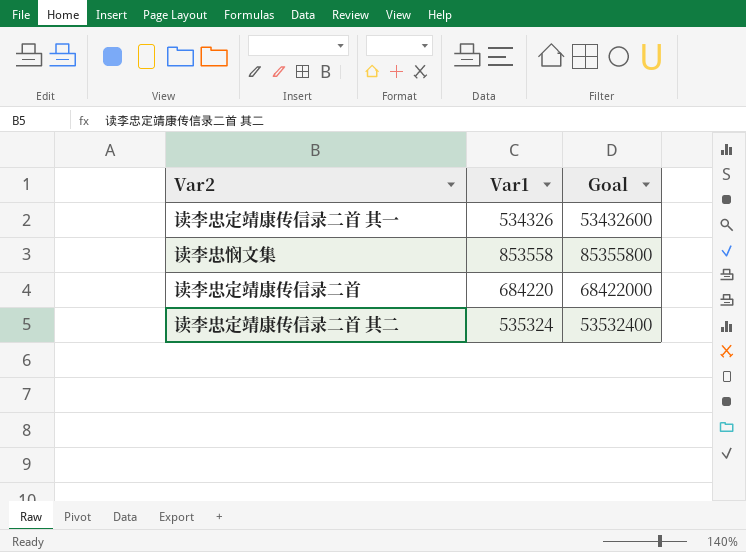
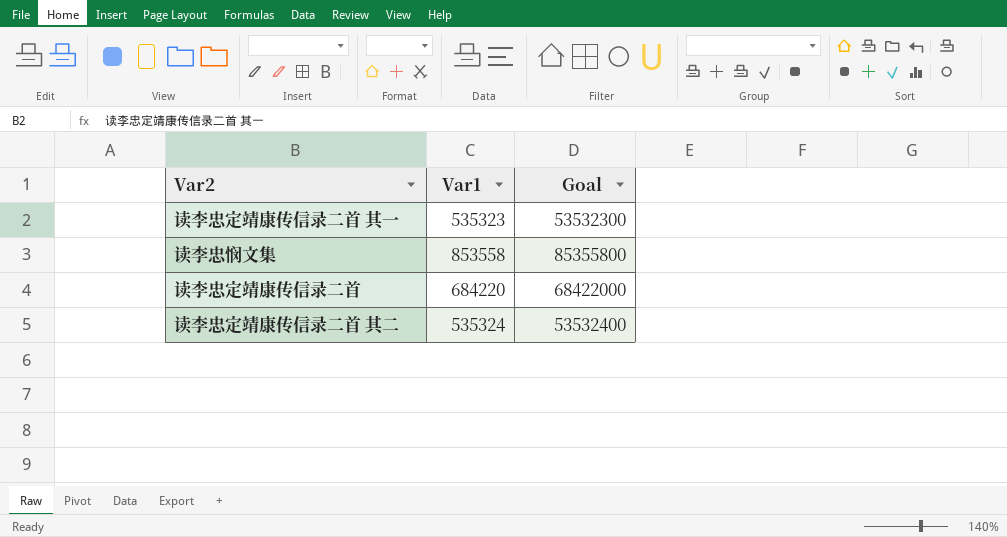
读李忠定靖康传信录二首 其一 | Var1: 534326 -> 535323
读李忠定靖康传信录二首 其一 | Goal: 53432600 -> 53532300

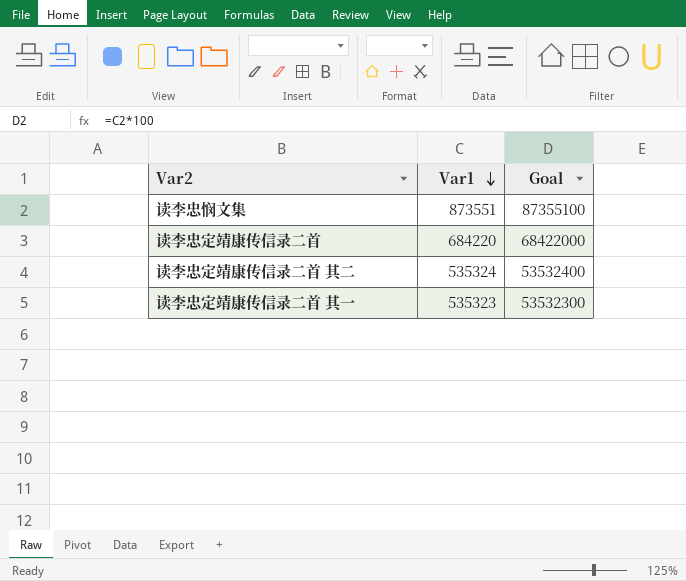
row order: none -> Var1 descending
读李忠悯文集 | Var1: 853558 -> 873551
读李忠悯文集 | Goal: 85355800 -> 87355100

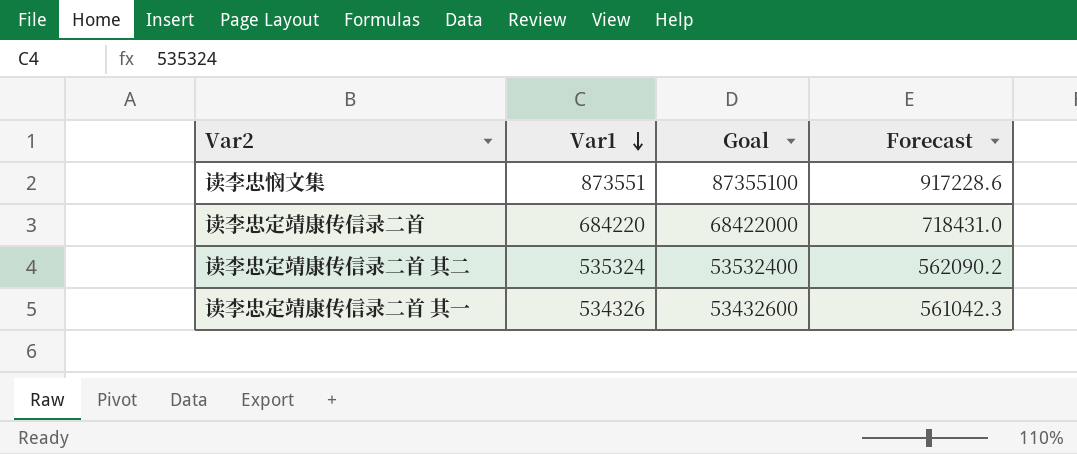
column Forecast | formula: none -> [Var1] * 1.05
读李忠定靖康传信录二首 其一 | Var1: 535323 -> 534326
读李忠定靖康传信录二首 其一 | Goal: 53532300 -> 53432600

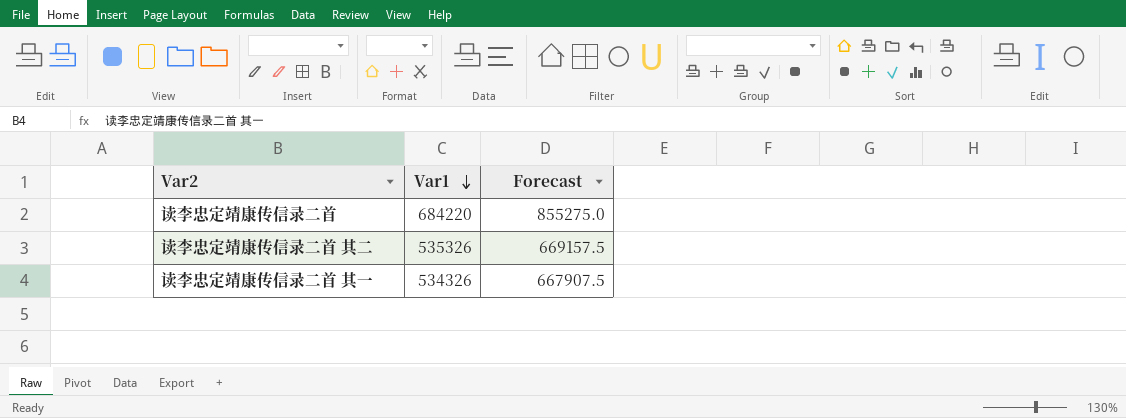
column Goal | formula: [Var1] * 100 -> none
column Forecast | formula: [Var1] * 1.05 -> [Var1] * 1.25
row 读李忠悯文集: 873551 | 87355100 | 917228.6 -> none
读李忠定靖康传信录二首 其二 | Var1: 535324 -> 535326

